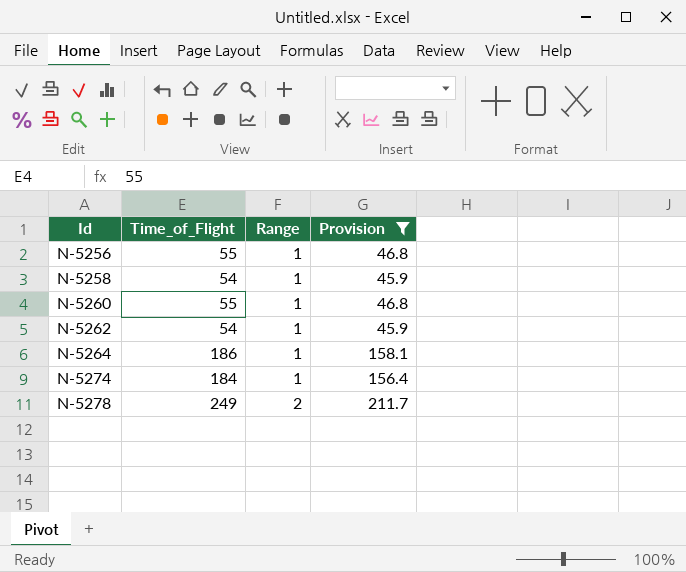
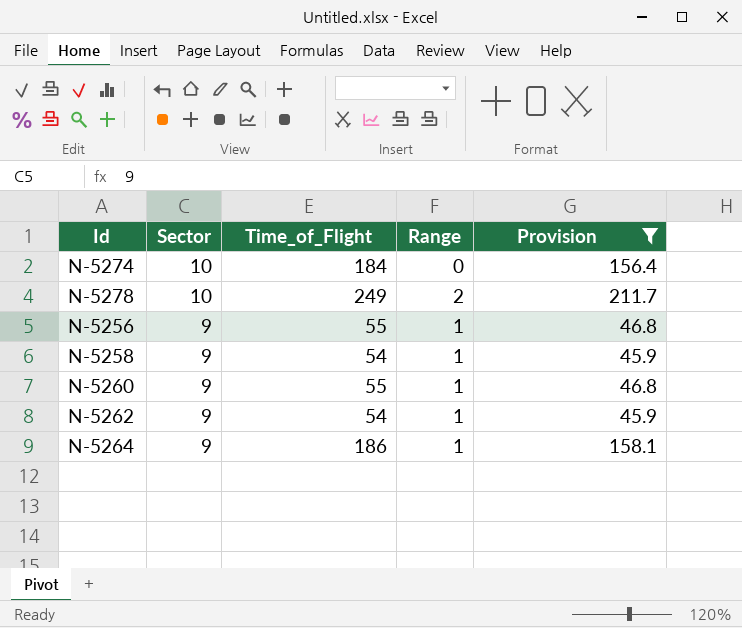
row order: Id ascending -> Sector descending
column Sector | position: none -> 2
N-5274 | Range: 1 -> 0

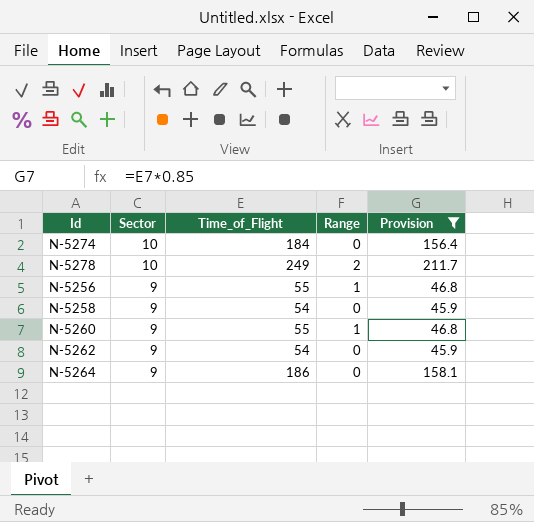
N-5258 | Range: 1 -> 0
N-5262 | Range: 1 -> 0
N-5264 | Range: 1 -> 0

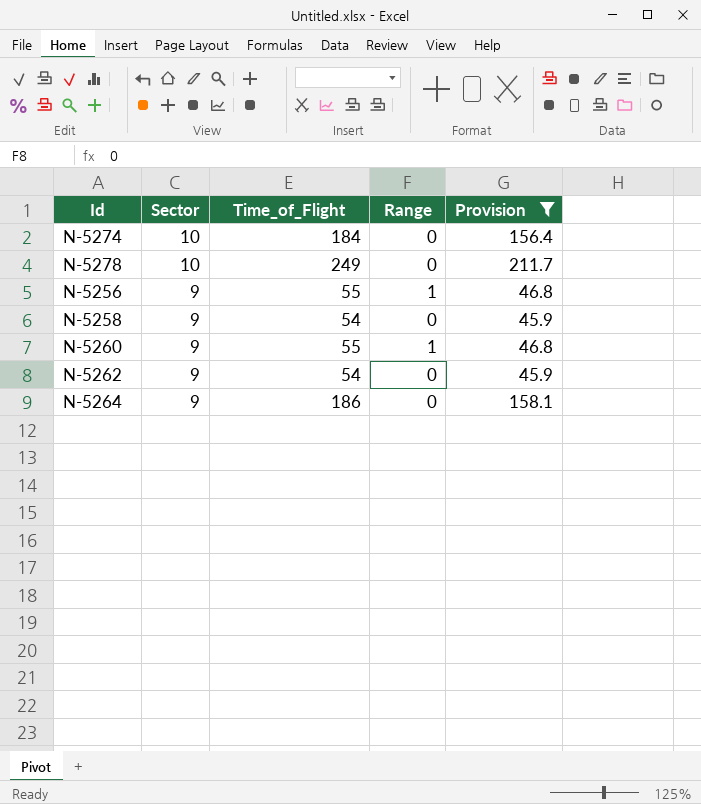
N-5278 | Range: 2 -> 0

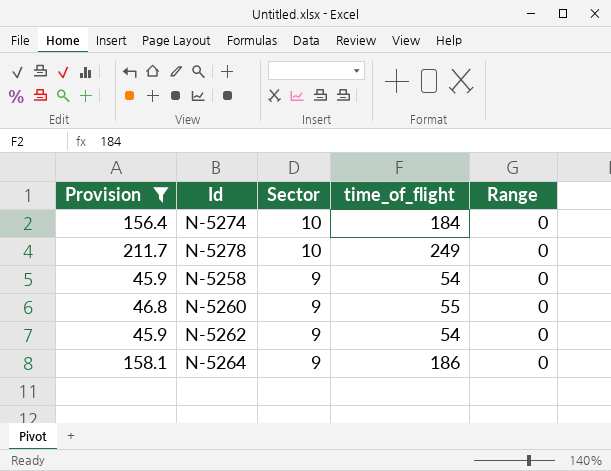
column Provision | position: 5 -> 1
column name: Time_of_Flight -> time_of_flight
row N-5256: 9 | 55 | 1 | 46.8 -> none
N-5260 | Range: 1 -> 0

